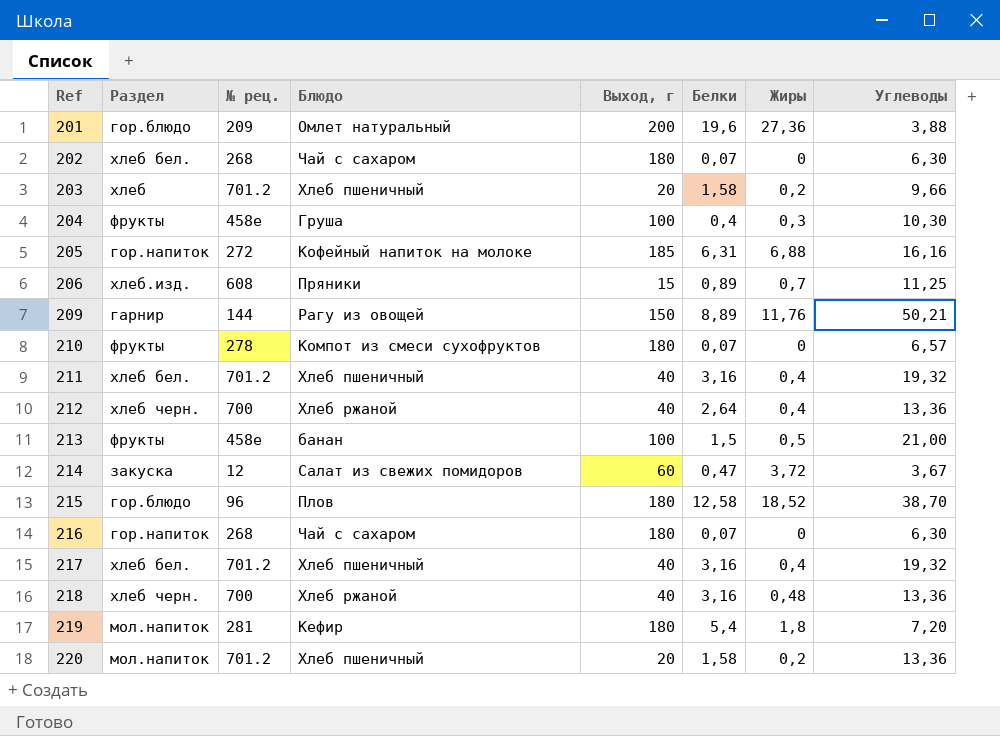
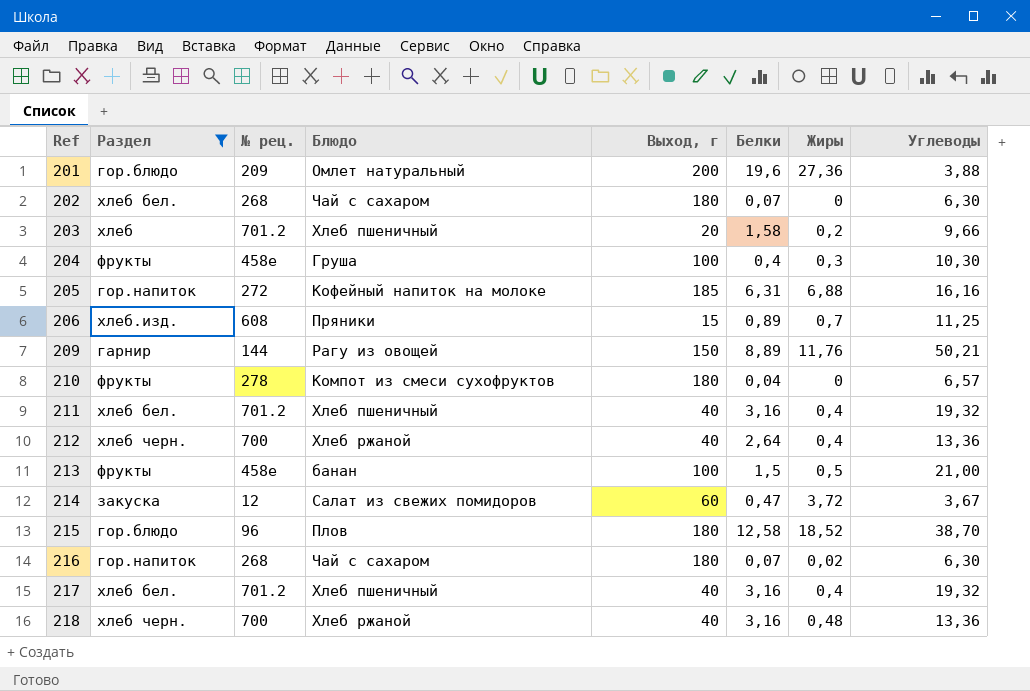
filter: none -> Раздел != мол.напиток
210 | Белки: 0,07 -> 0,04
216 | Жиры: 0 -> 0,02

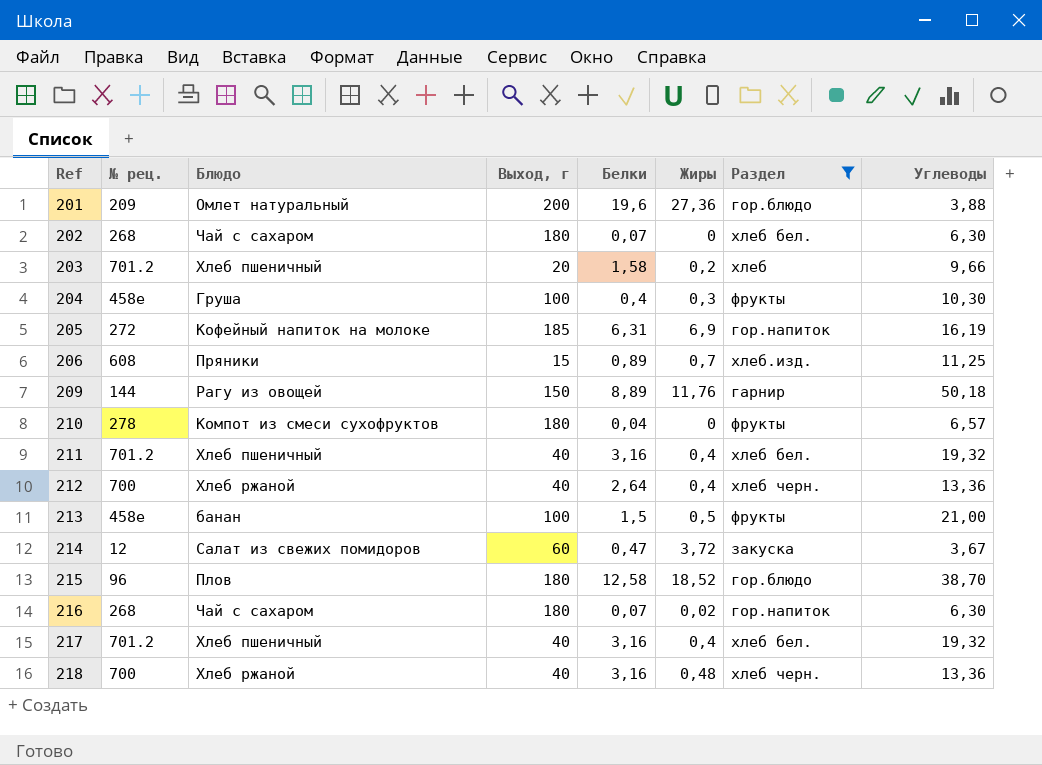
column Раздел | position: 2 -> 7
205 | Жиры: 6,88 -> 6,9
205 | Углеводы: 16,16 -> 16,19
209 | Углеводы: 50,21 -> 50,18

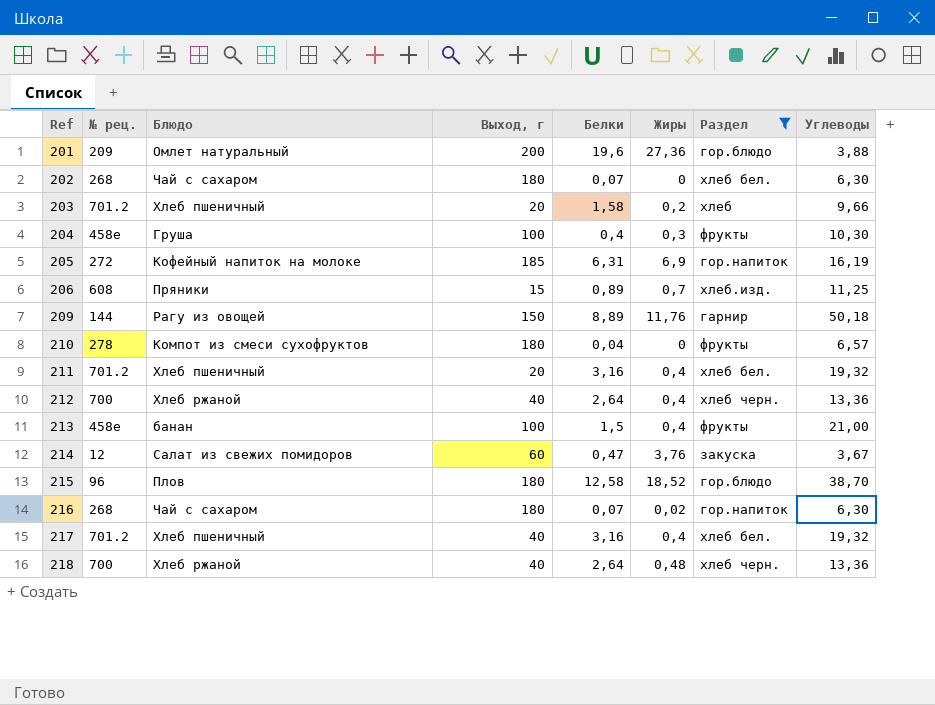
211 | Выход, г: 40 -> 20
213 | Жиры: 0,5 -> 0,4
214 | Жиры: 3,72 -> 3,76
218 | Белки: 3,16 -> 2,64

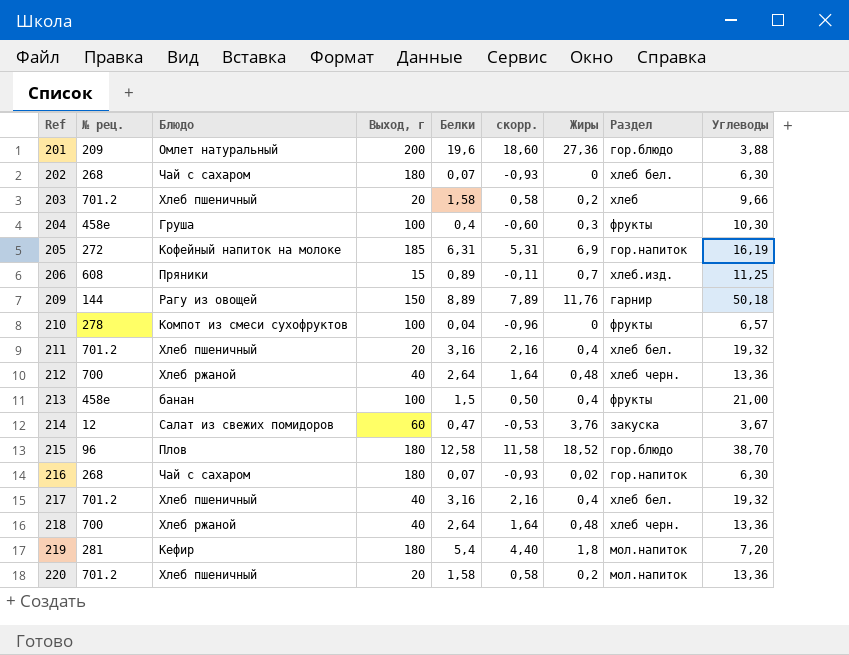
filter: Раздел != мол.напиток -> none
column скорр. | formula: none -> [Белки] - 1
210 | Выход, г: 180 -> 100
212 | Жиры: 0,4 -> 0,48

